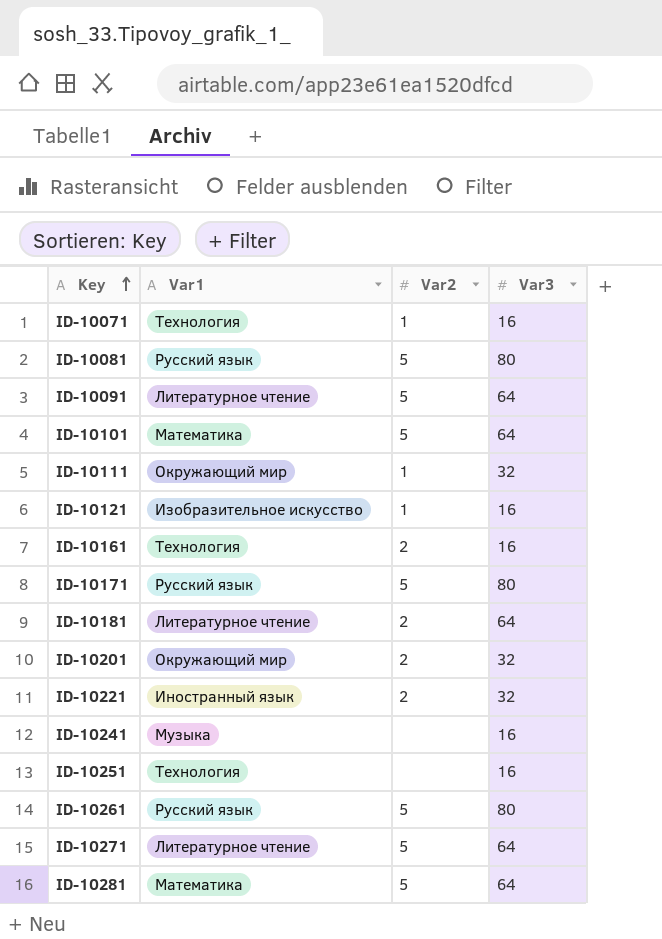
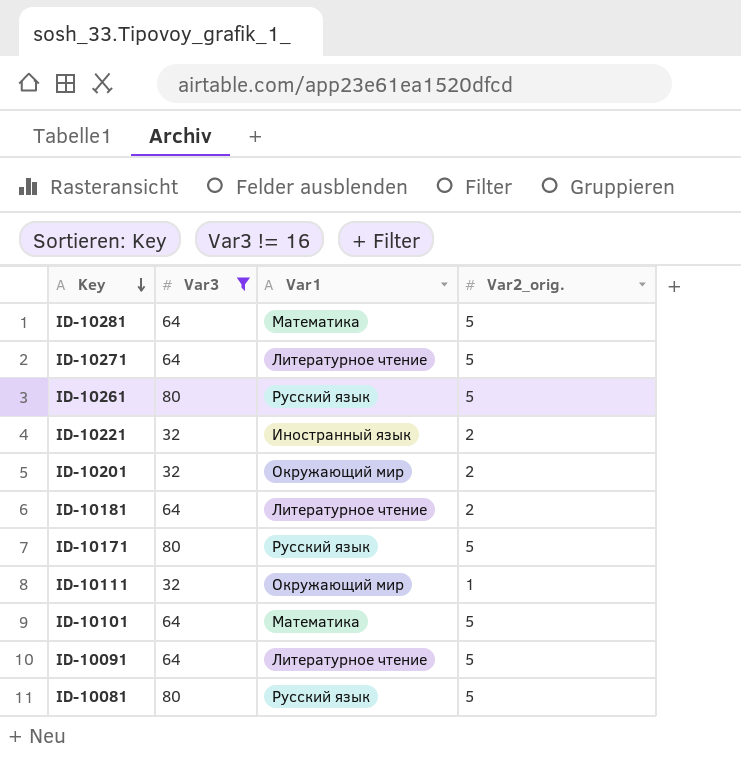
filter: none -> Var3 != 16
row order: Key ascending -> Key descending
column Var3 | position: 4 -> 2
column name: Var2 -> Var2_orig.

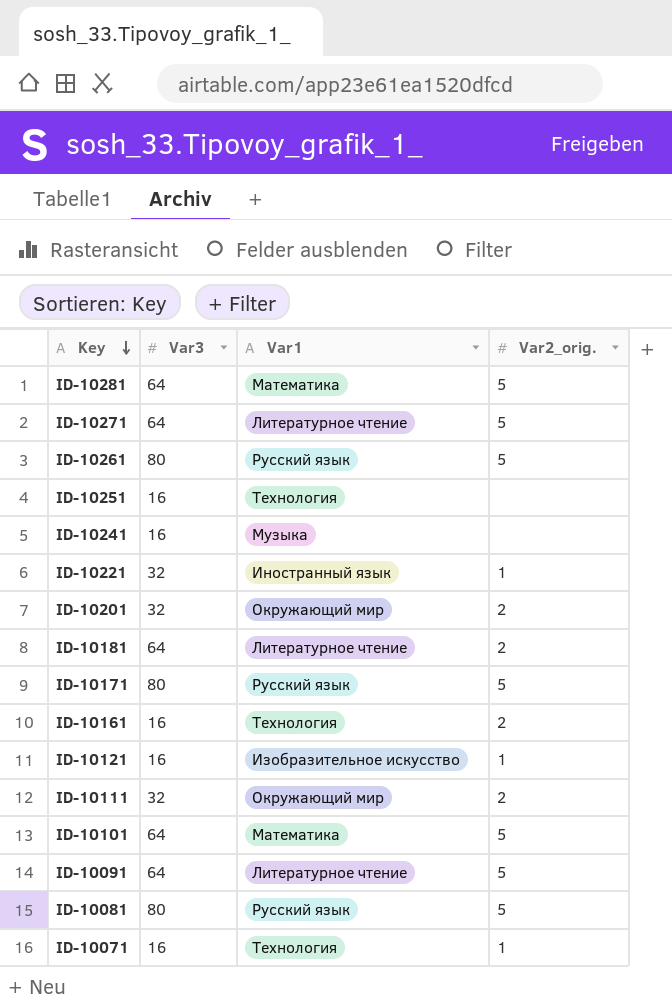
filter: Var3 != 16 -> none
ID-10221 | Var2_orig.: 2 -> 1
ID-10111 | Var2_orig.: 1 -> 2

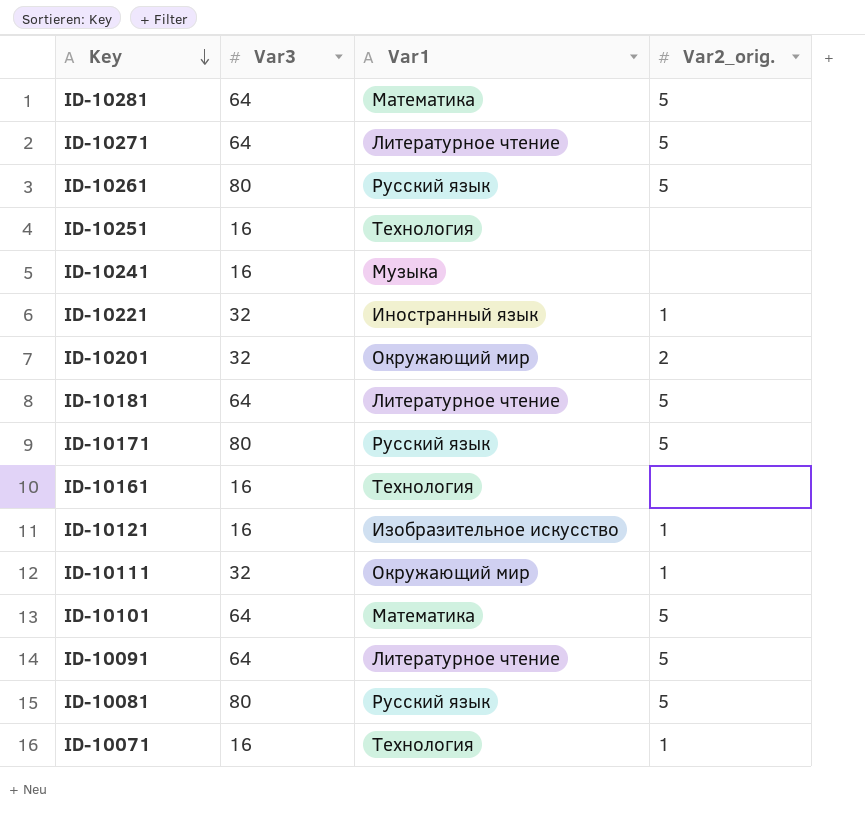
ID-10181 | Var2_orig.: 2 -> 5
ID-10161 | Var2_orig.: 2 -> none
ID-10111 | Var2_orig.: 2 -> 1

